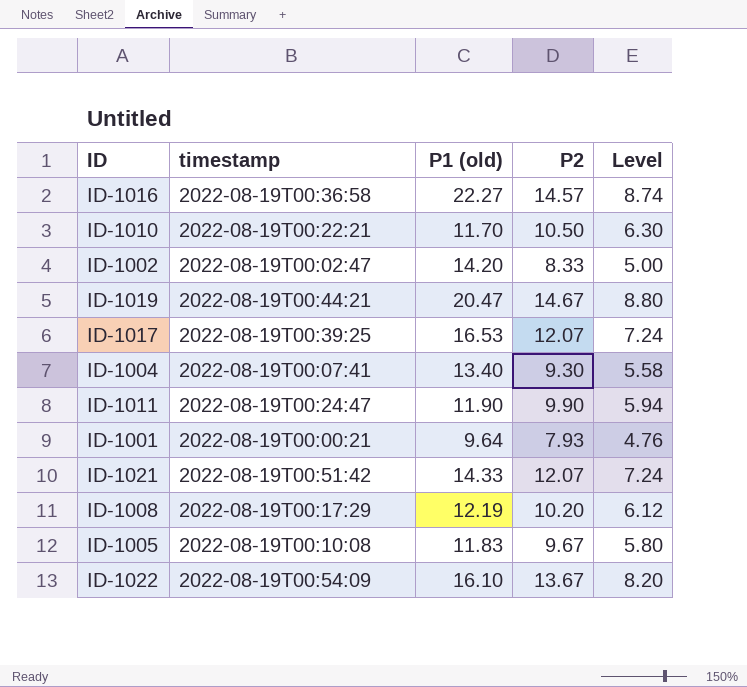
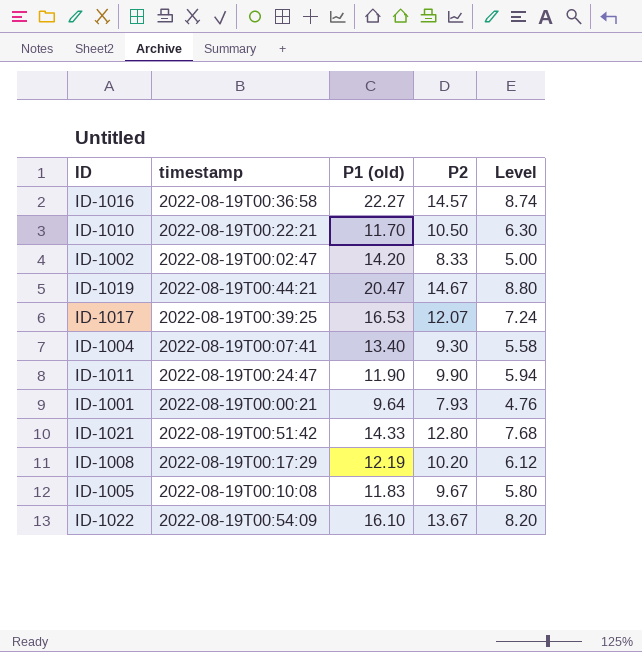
ID-1021 | P2: 12.07 -> 12.80
ID-1021 | Level: 7.24 -> 7.68

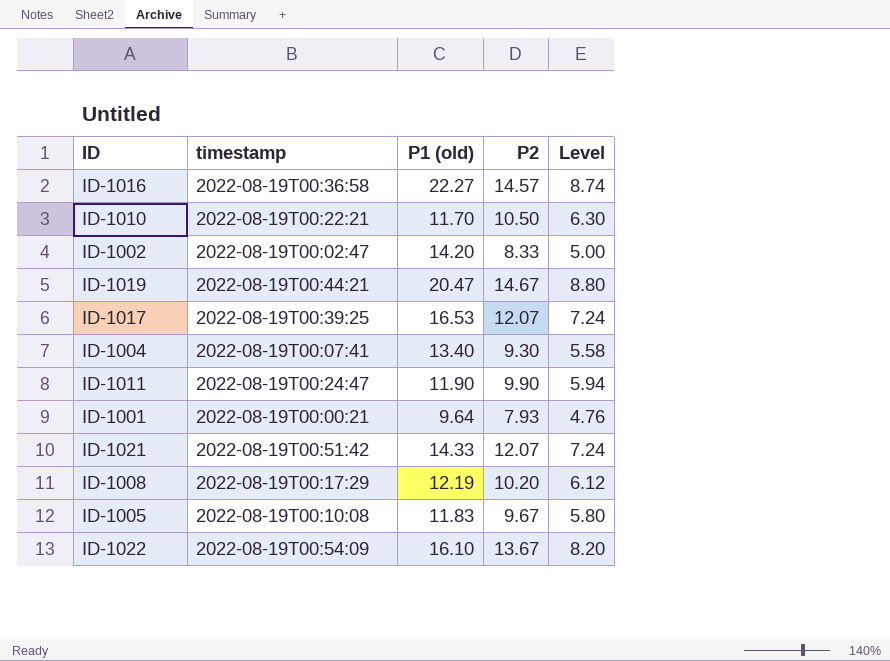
ID-1021 | P2: 12.80 -> 12.07
ID-1021 | Level: 7.68 -> 7.24

